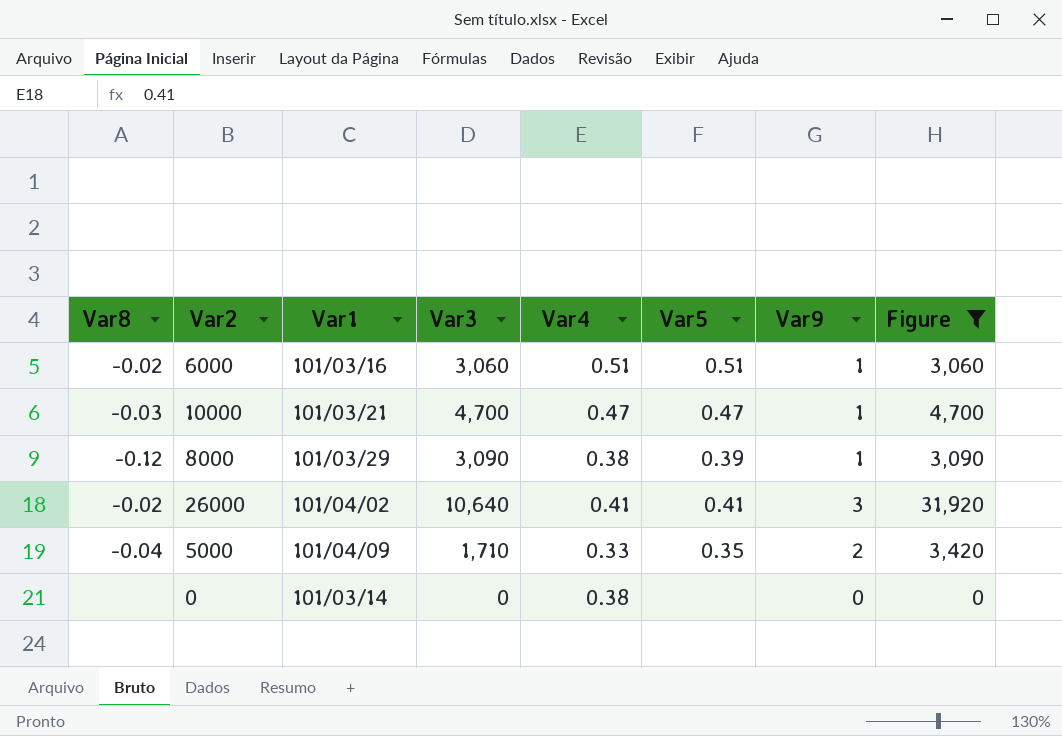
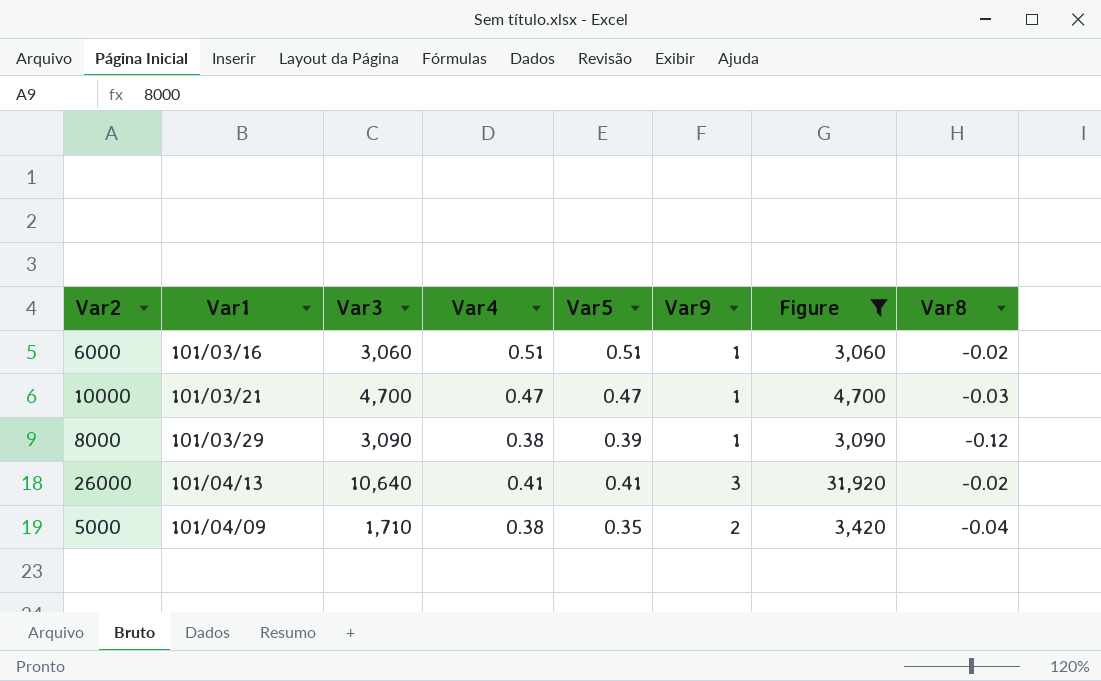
column Var8 | position: 1 -> 8
row 0: none | 101/03/14 | 0 | 0.38 | none | 0 | 0 -> none
26000 | Var1: 101/04/02 -> 101/04/13
5000 | Var4: 0.33 -> 0.38

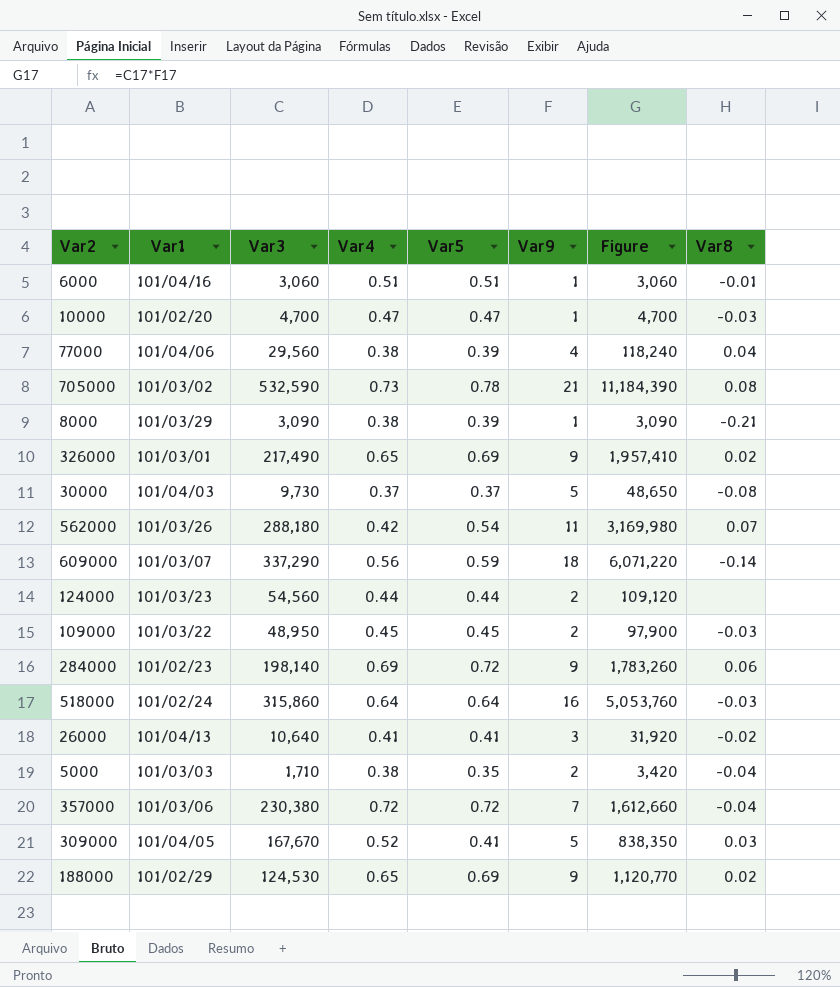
filter: Figure <= 31,920 -> none
6000 | Var1: 101/03/16 -> 101/04/16
6000 | Var8: -0.02 -> -0.01
10000 | Var1: 101/03/21 -> 101/02/20
8000 | Var8: -0.12 -> -0.21
5000 | Var1: 101/04/09 -> 101/03/03

